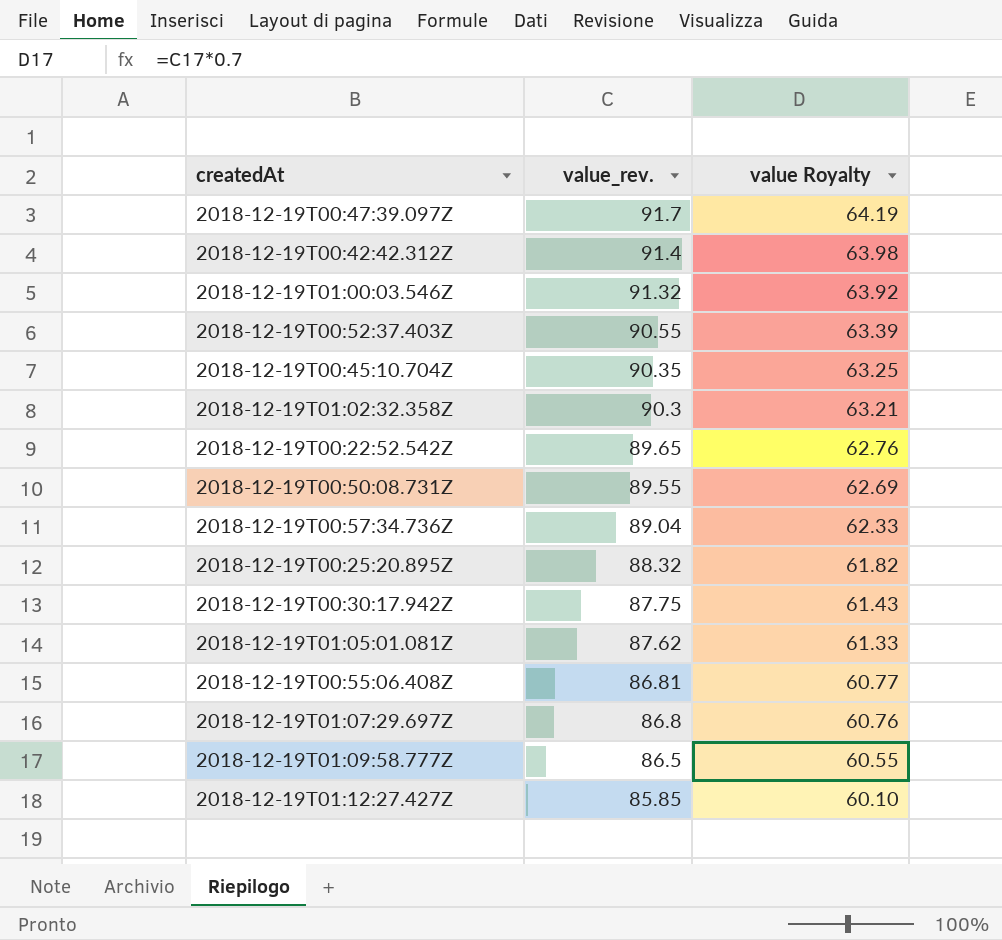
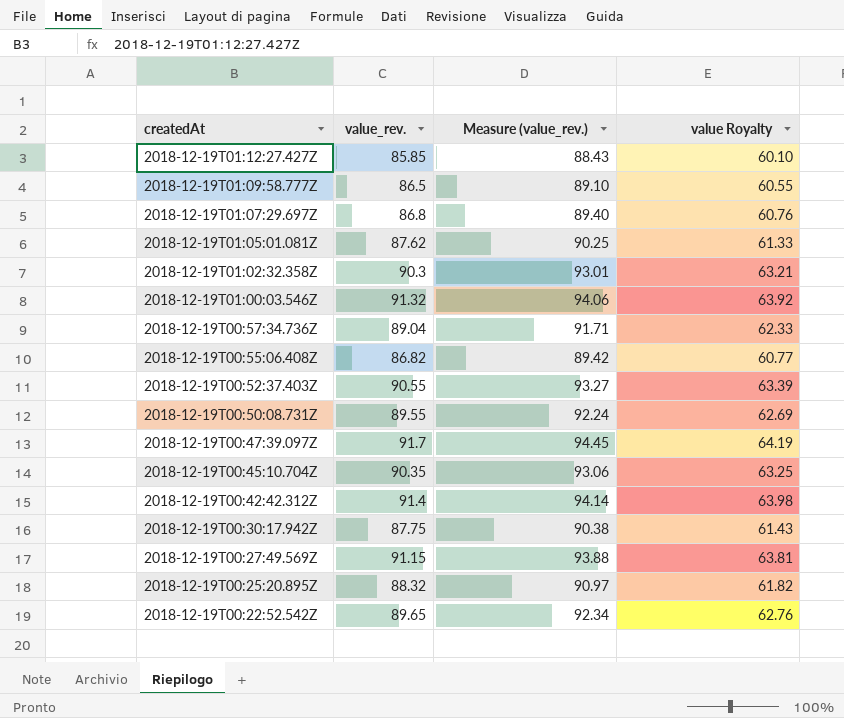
row order: value_rev. descending -> createdAt descending
column Measure (value_rev.) | formula: none -> [value_rev.] * 1.03
2018-12-19T00:55:06.408Z | value_rev.: 86.81 -> 86.82
row 2018-12-19T00:27:49.569Z: none -> 91.15 | 93.88 | 63.81

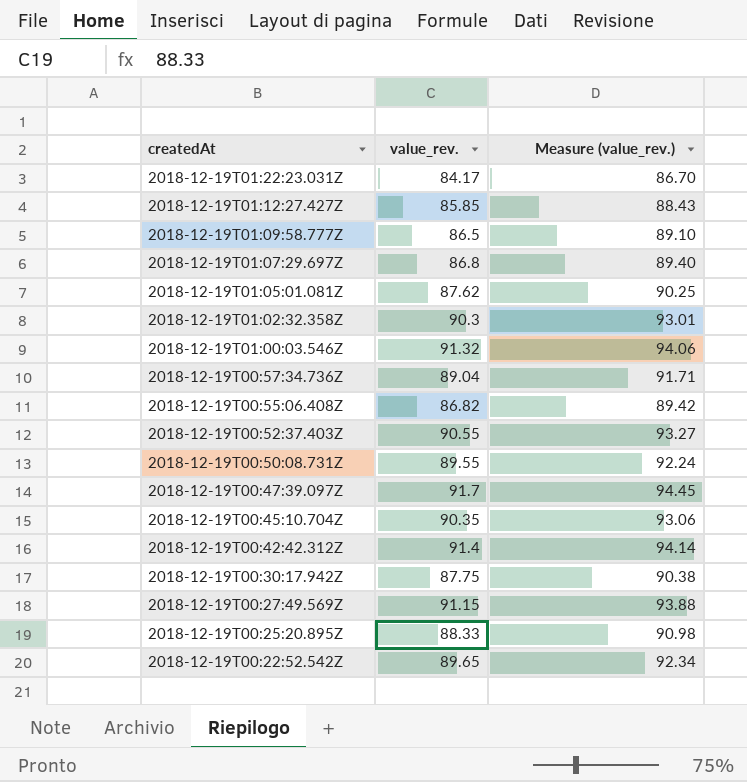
column value Royalty | formula: [value_rev.] * 0.7 -> none
row 2018-12-19T01:22:23.031Z: none -> 84.17 | 86.70
2018-12-19T00:25:20.895Z | value_rev.: 88.32 -> 88.33
2018-12-19T00:25:20.895Z | Measure (value_rev.): 90.97 -> 90.98

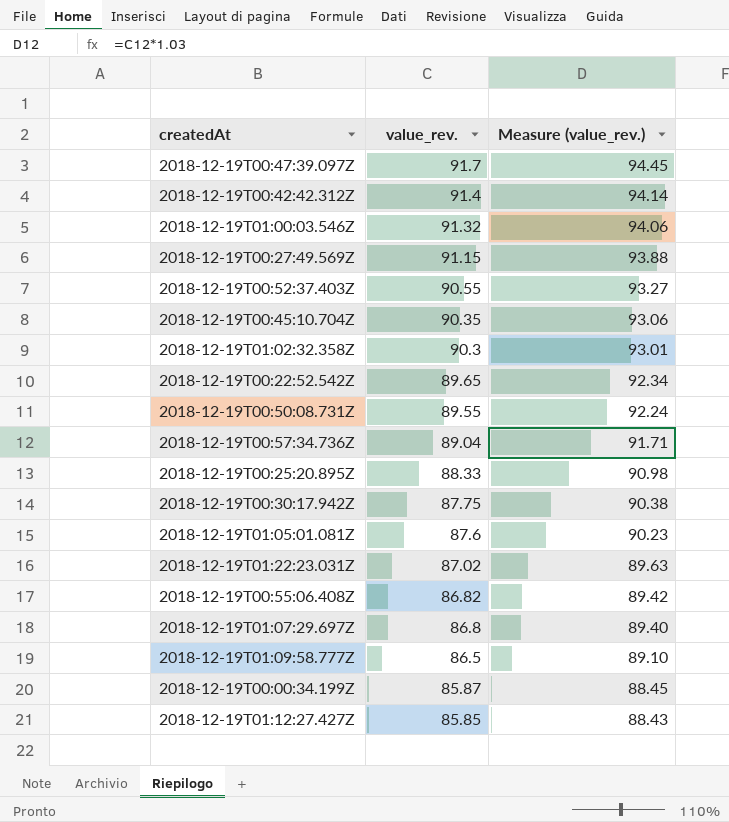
row order: createdAt descending -> value_rev. descending
2018-12-19T01:05:01.081Z | value_rev.: 87.62 -> 87.6
2018-12-19T01:05:01.081Z | Measure (value_rev.): 90.25 -> 90.23
2018-12-19T01:22:23.031Z | value_rev.: 84.17 -> 87.02
2018-12-19T01:22:23.031Z | Measure (value_rev.): 86.70 -> 89.63
row 2018-12-19T00:00:34.199Z: none -> 85.87 | 88.45

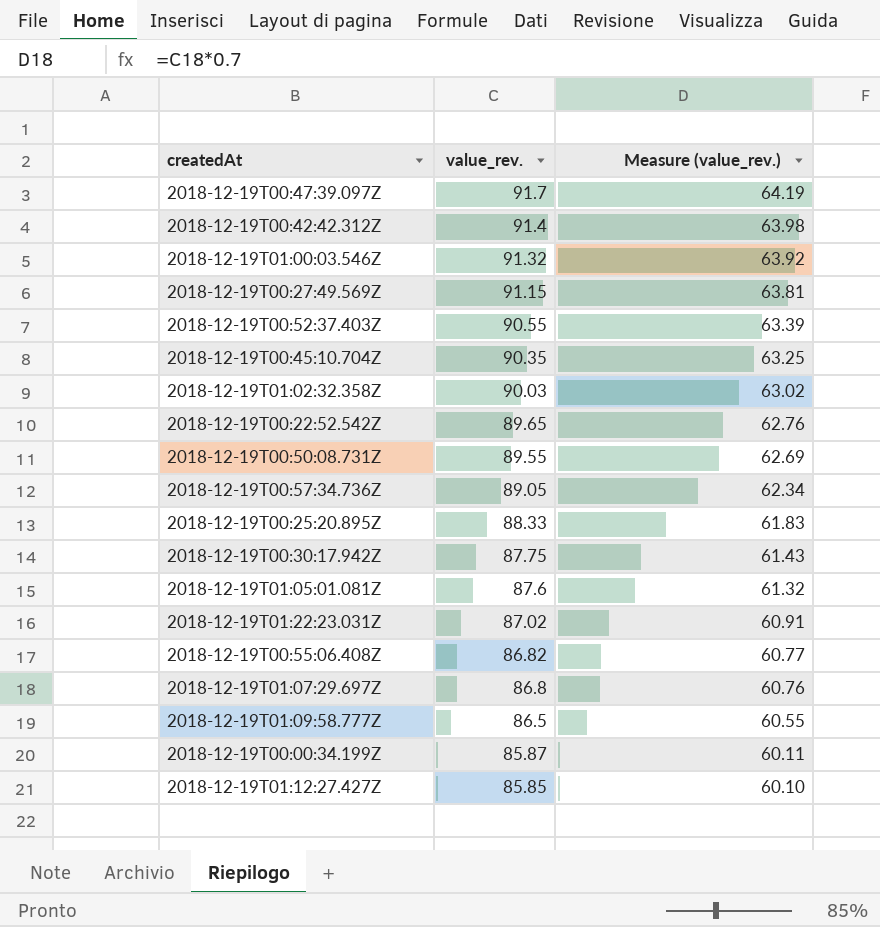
column Measure (value_rev.) | formula: [value_rev.] * 1.03 -> [value_rev.] * 0.7
2018-12-19T01:02:32.358Z | value_rev.: 90.3 -> 90.03
2018-12-19T00:57:34.736Z | value_rev.: 89.04 -> 89.05

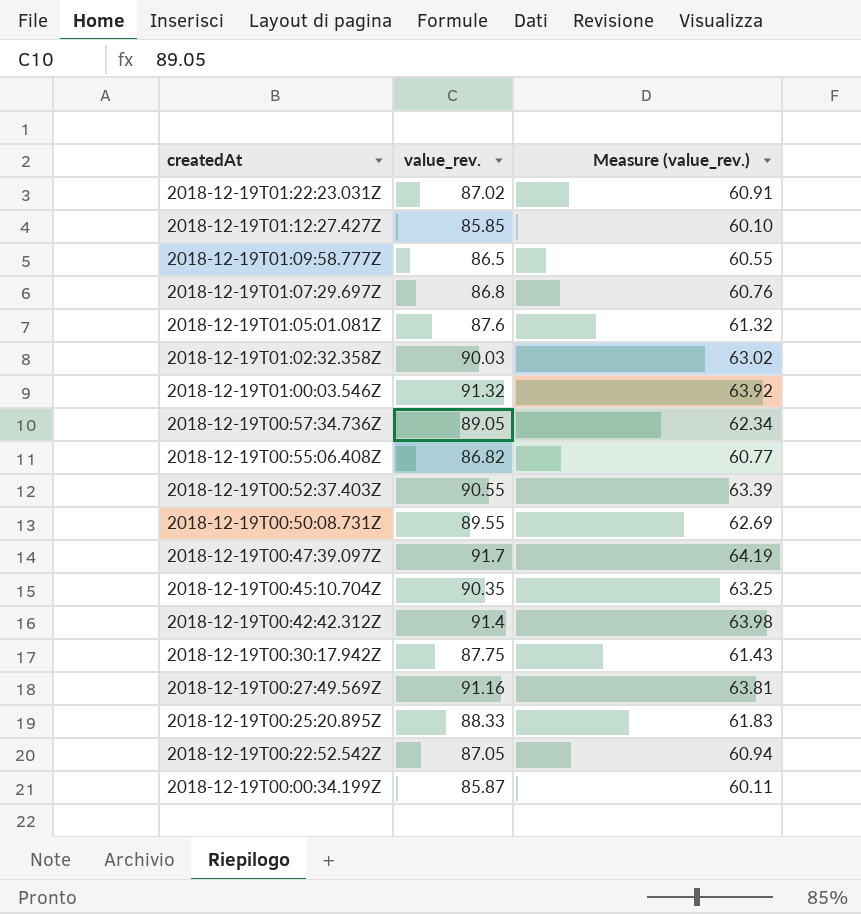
row order: value_rev. descending -> createdAt descending
2018-12-19T00:27:49.569Z | value_rev.: 91.15 -> 91.16
2018-12-19T00:22:52.542Z | value_rev.: 89.65 -> 87.05
2018-12-19T00:22:52.542Z | Measure (value_rev.): 62.76 -> 60.94

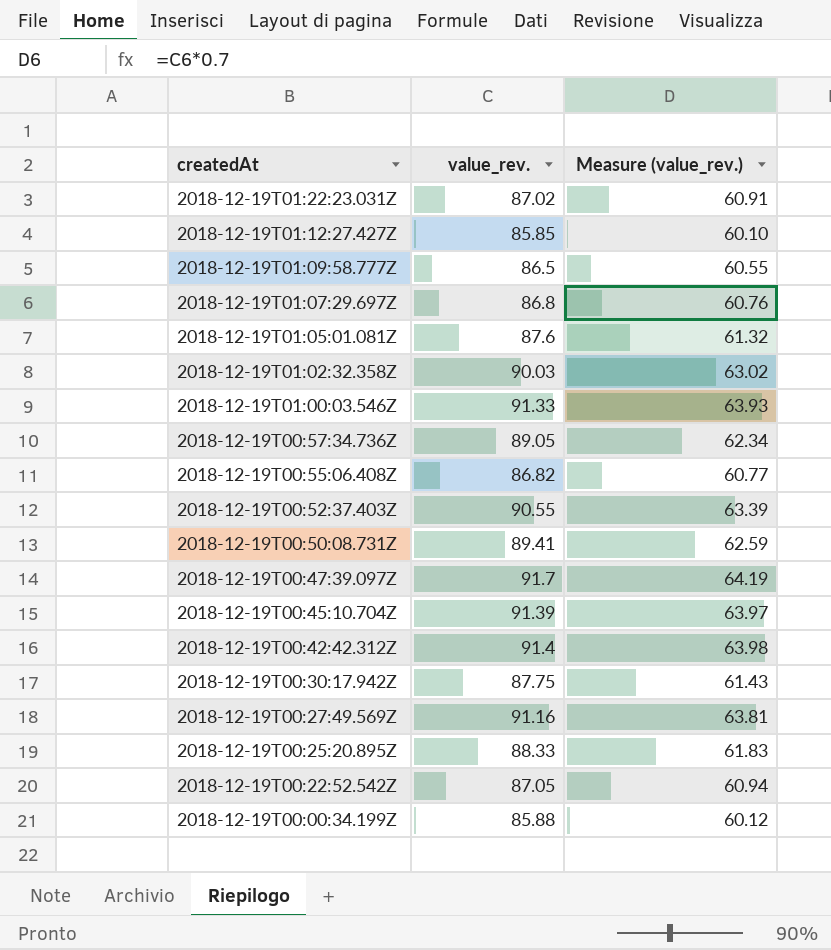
2018-12-19T01:00:03.546Z | value_rev.: 91.32 -> 91.33
2018-12-19T01:00:03.546Z | Measure (value_rev.): 63.92 -> 63.93
2018-12-19T00:50:08.731Z | value_rev.: 89.55 -> 89.41
2018-12-19T00:50:08.731Z | Measure (value_rev.): 62.69 -> 62.59
2018-12-19T00:45:10.704Z | value_rev.: 90.35 -> 91.39
2018-12-19T00:45:10.704Z | Measure (value_rev.): 63.25 -> 63.97
2018-12-19T00:00:34.199Z | value_rev.: 85.87 -> 85.88
2018-12-19T00:00:34.199Z | Measure (value_rev.): 60.11 -> 60.12

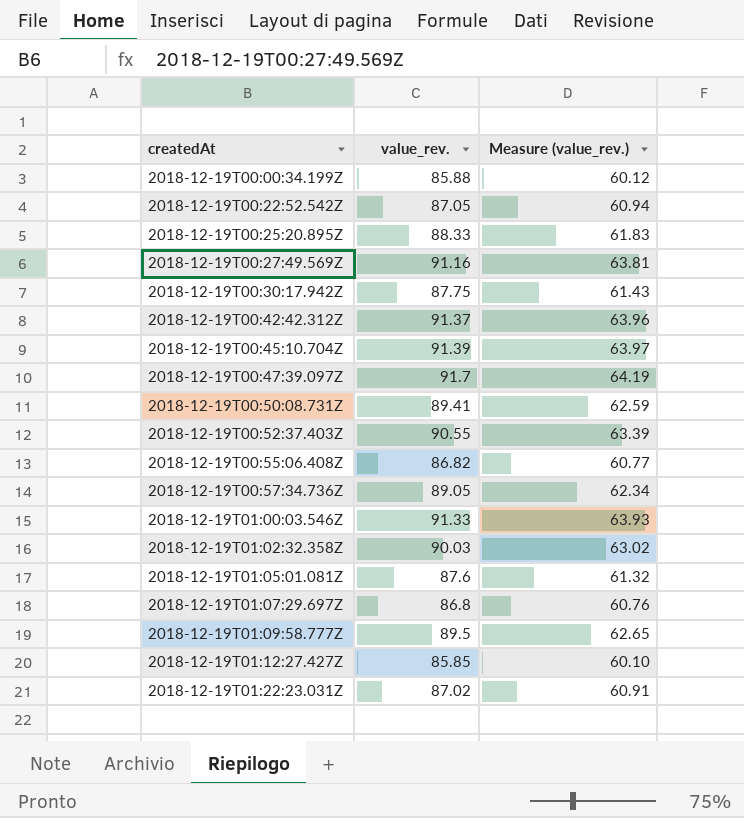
row order: createdAt descending -> createdAt ascending
2018-12-19T00:42:42.312Z | value_rev.: 91.4 -> 91.37
2018-12-19T00:42:42.312Z | Measure (value_rev.): 63.98 -> 63.96
2018-12-19T01:09:58.777Z | value_rev.: 86.5 -> 89.5
2018-12-19T01:09:58.777Z | Measure (value_rev.): 60.55 -> 62.65

